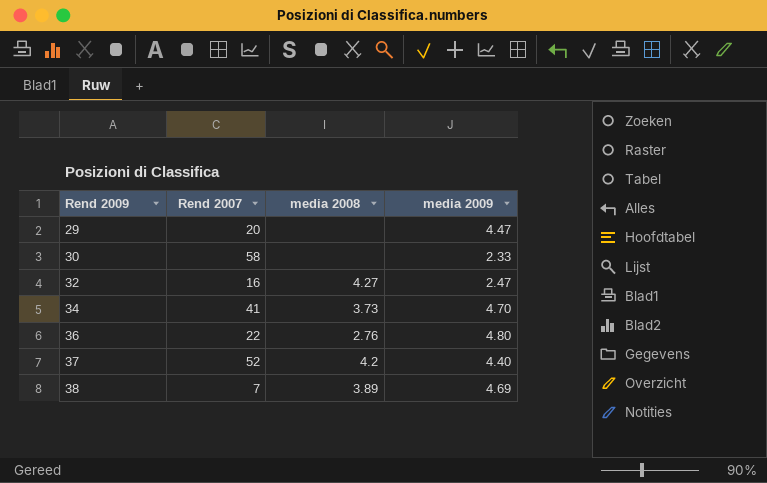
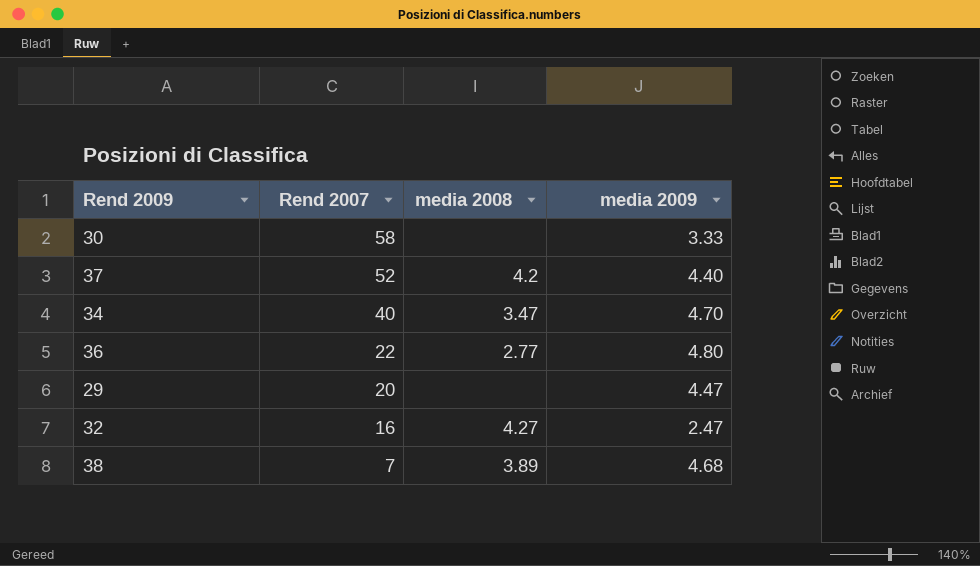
row order: Rend 2009 ascending -> Rend 2007 descending
30 | media 2009: 2.33 -> 3.33
34 | Rend 2007: 41 -> 40
34 | media 2008: 3.73 -> 3.47
36 | media 2008: 2.76 -> 2.77
38 | media 2009: 4.69 -> 4.68

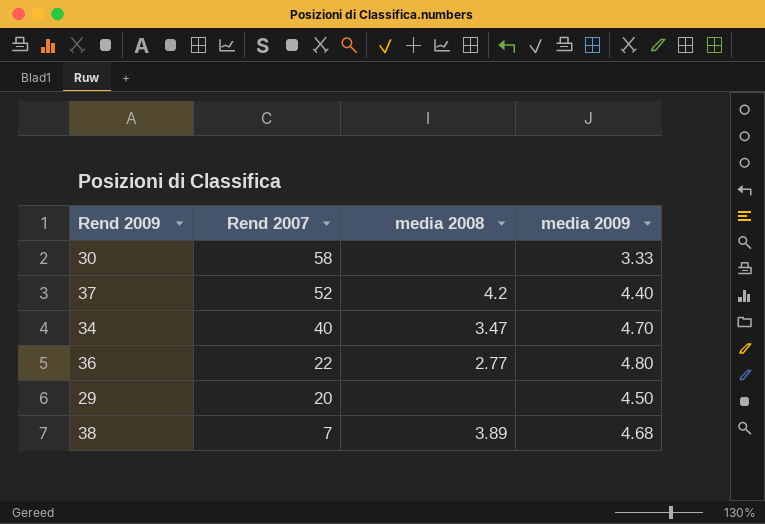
row 32: 16 | 4.27 | 2.47 -> none
29 | media 2009: 4.47 -> 4.50

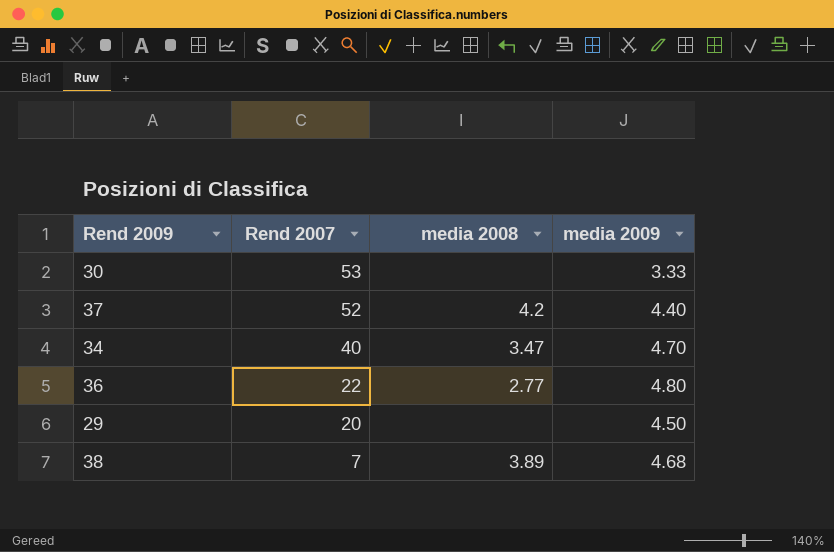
30 | Rend 2007: 58 -> 53

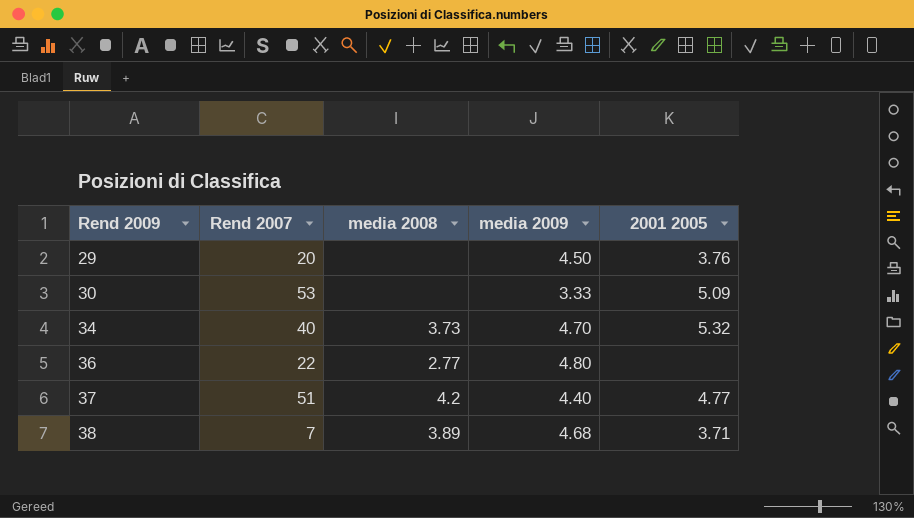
row order: Rend 2007 descending -> Rend 2009 ascending
column 2001 2005 | position: none -> 5
34 | media 2008: 3.47 -> 3.73
37 | Rend 2007: 52 -> 51

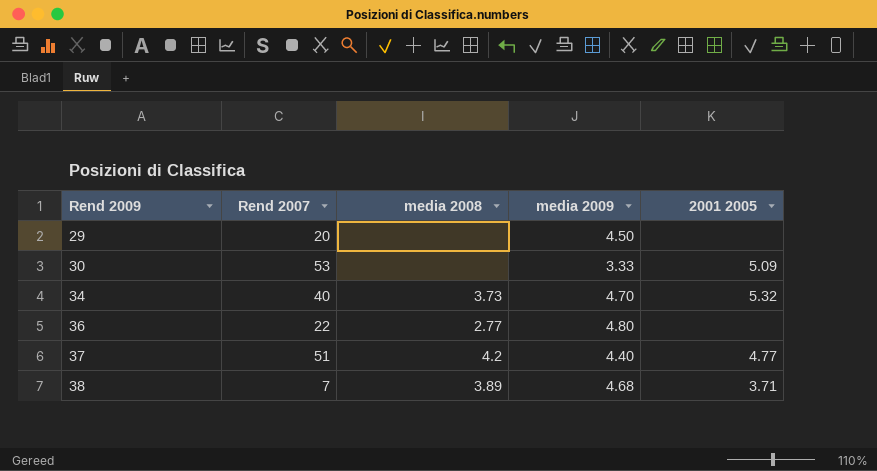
29 | 2001 2005: 3.76 -> none

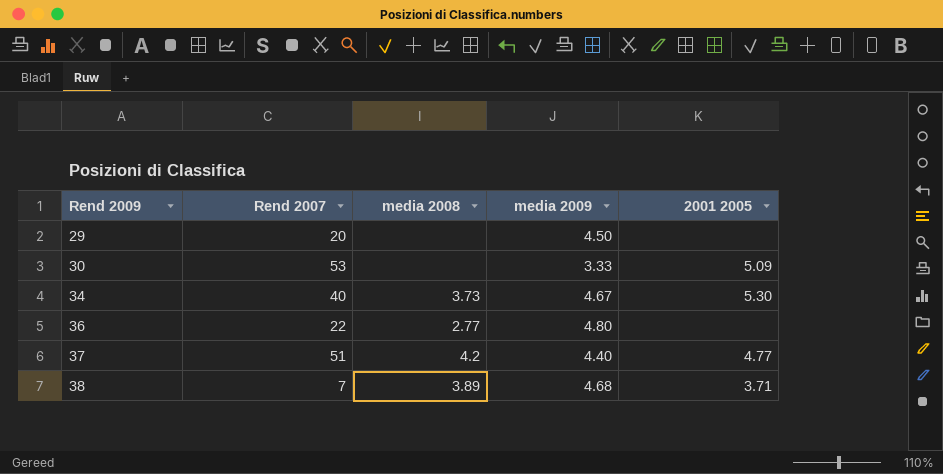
34 | media 2009: 4.70 -> 4.67
34 | 2001 2005: 5.32 -> 5.30

